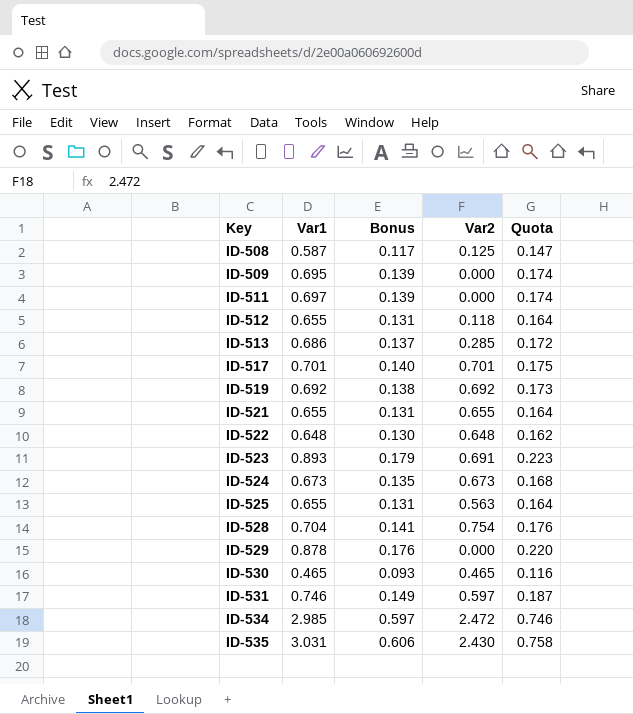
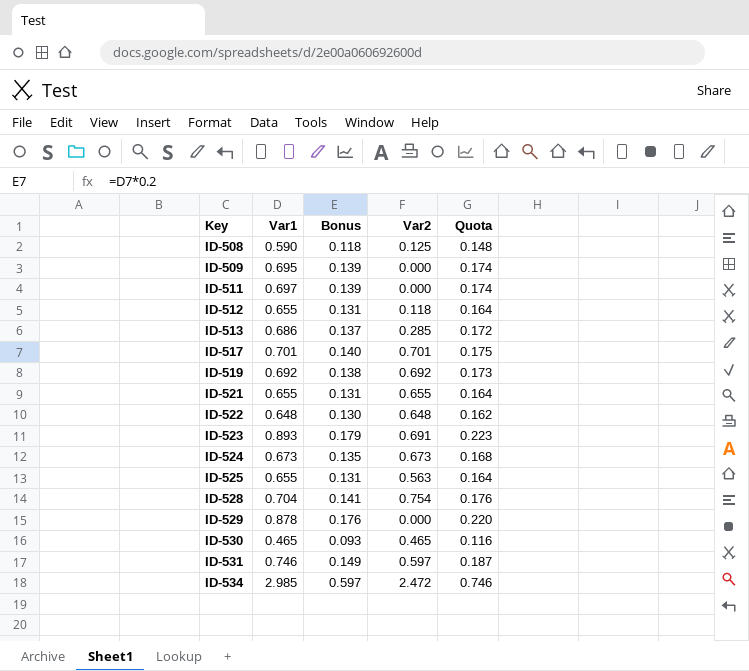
row ID-535: 3.031 | 0.606 | 2.430 | 0.758 -> none
ID-508 | Var1: 0.587 -> 0.590
ID-508 | Bonus: 0.117 -> 0.118
ID-508 | Quota: 0.147 -> 0.148

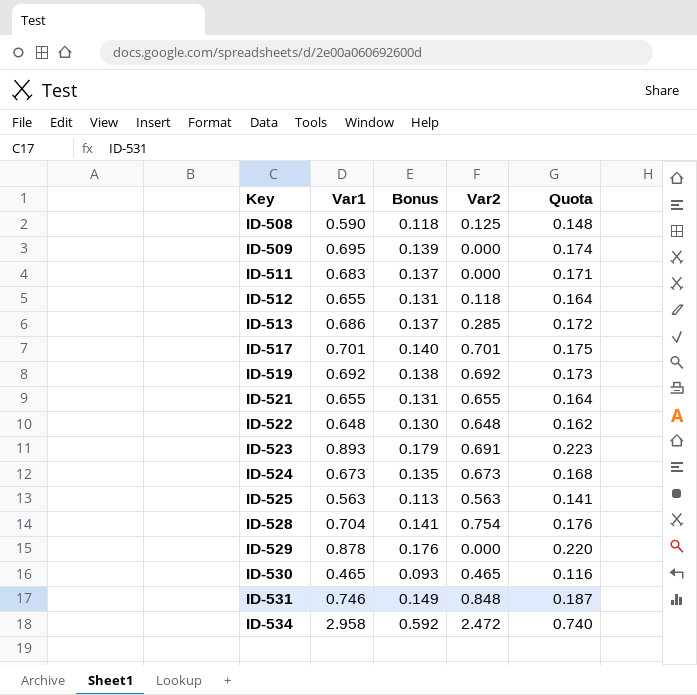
ID-511 | Var1: 0.697 -> 0.683
ID-511 | Bonus: 0.139 -> 0.137
ID-511 | Quota: 0.174 -> 0.171
ID-525 | Var1: 0.655 -> 0.563
ID-525 | Bonus: 0.131 -> 0.113
ID-525 | Quota: 0.164 -> 0.141
ID-531 | Var2: 0.597 -> 0.848
ID-534 | Var1: 2.985 -> 2.958
ID-534 | Bonus: 0.597 -> 0.592
ID-534 | Quota: 0.746 -> 0.740

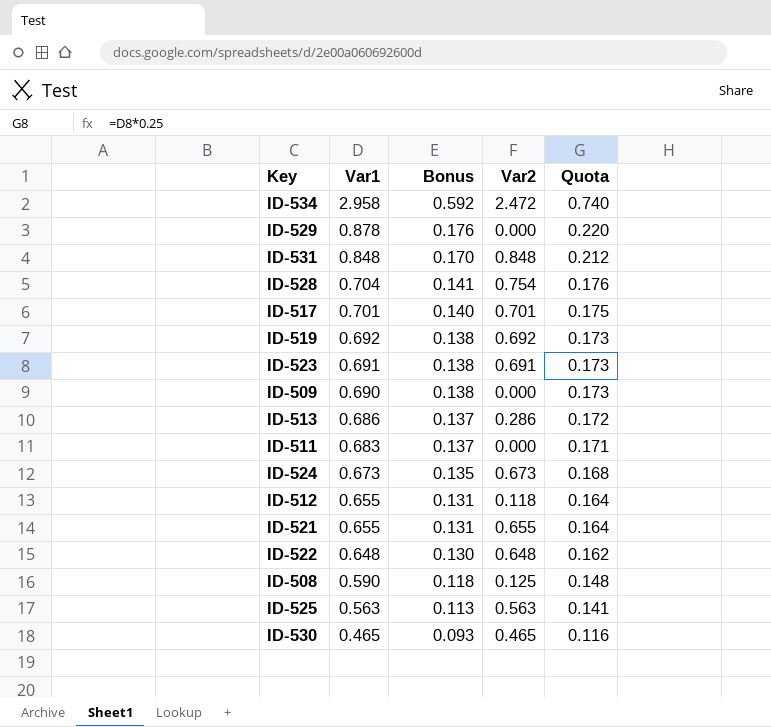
row order: Key ascending -> Var1 descending
ID-531 | Var1: 0.746 -> 0.848
ID-531 | Bonus: 0.149 -> 0.170
ID-531 | Quota: 0.187 -> 0.212
ID-523 | Var1: 0.893 -> 0.691
ID-523 | Bonus: 0.179 -> 0.138
ID-523 | Quota: 0.223 -> 0.173
ID-509 | Var1: 0.695 -> 0.690
ID-509 | Bonus: 0.139 -> 0.138
ID-509 | Quota: 0.174 -> 0.173
ID-513 | Var2: 0.285 -> 0.286

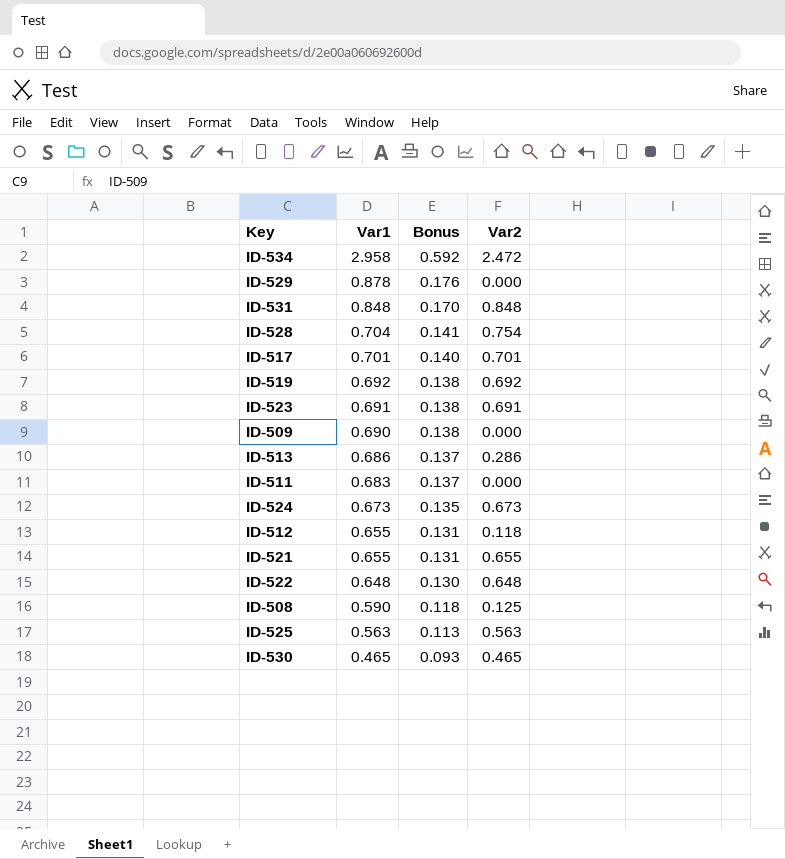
column Quota | formula: [Var1] * 0.25 -> none

